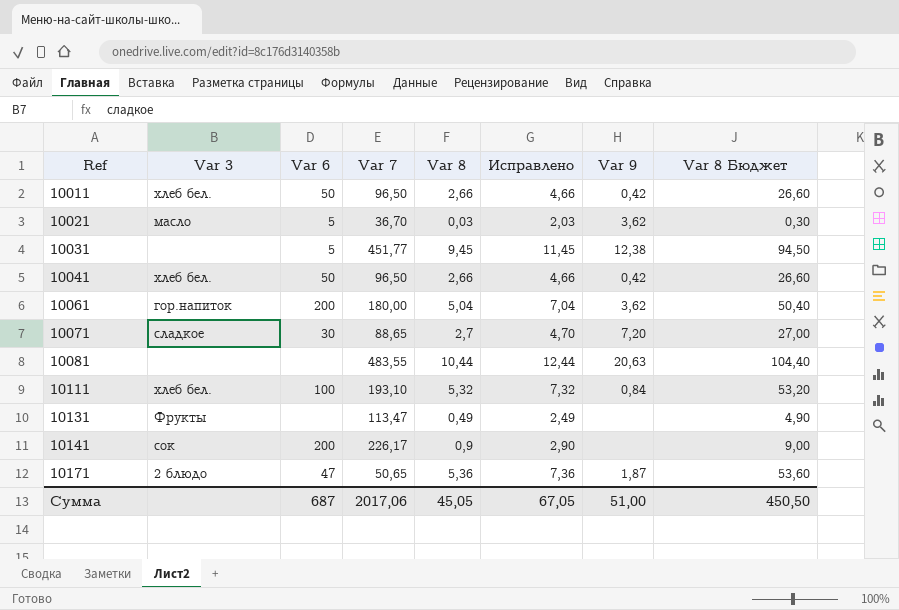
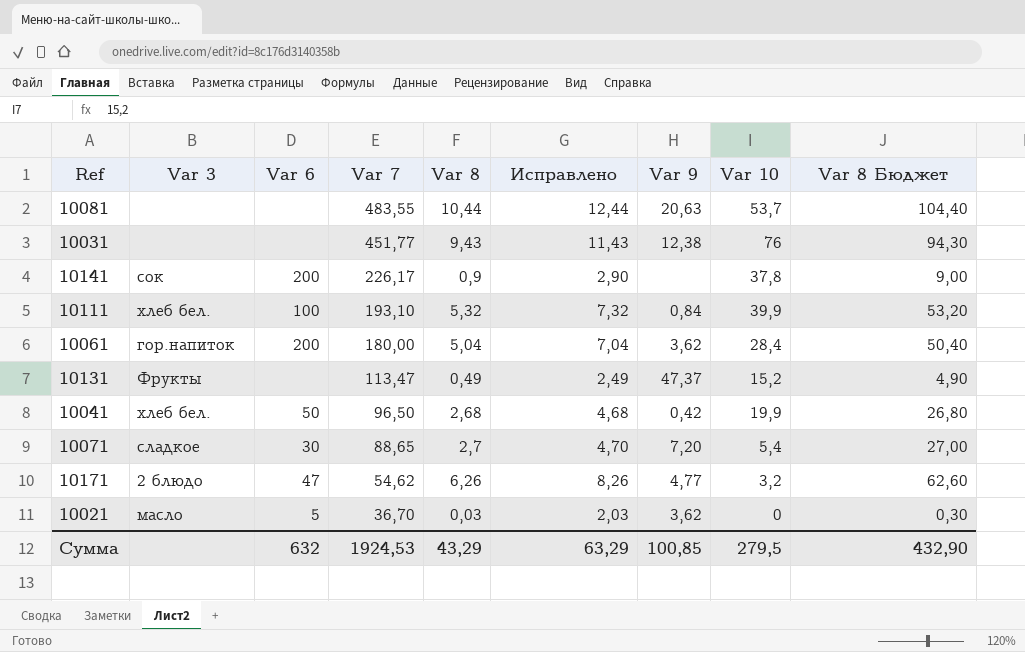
row order: Ref ascending -> Var 7 descending
column Var 10 | position: none -> 8
row 10011: хлеб бел. | 50 | 96,50 | 2,66 | 4,66 | 0,42 | 26,60 -> none
10031 | Var 6: 5 -> none
10031 | Var 8: 9,45 -> 9,43
10031 | Исправлено: 11,45 -> 11,43
10031 | Var 8 Бюджет: 94,50 -> 94,30
10131 | Var 9: none -> 47,37
10041 | Var 8: 2,66 -> 2,68
10041 | Исправлено: 4,66 -> 4,68
10041 | Var 8 Бюджет: 26,60 -> 26,80
10171 | Var 7: 50,65 -> 54,62
10171 | Var 8: 5,36 -> 6,26
10171 | Исправлено: 7,36 -> 8,26
10171 | Var 9: 1,87 -> 4,77
10171 | Var 8 Бюджет: 53,60 -> 62,60
Сумма | Var 6: 687 -> 632
Сумма | Var 7: 2017,06 -> 1924,53
Сумма | Var 8: 45,05 -> 43,29
Сумма | Исправлено: 67,05 -> 63,29
Сумма | Var 9: 51,00 -> 100,85
Сумма | Var 8 Бюджет: 450,50 -> 432,90

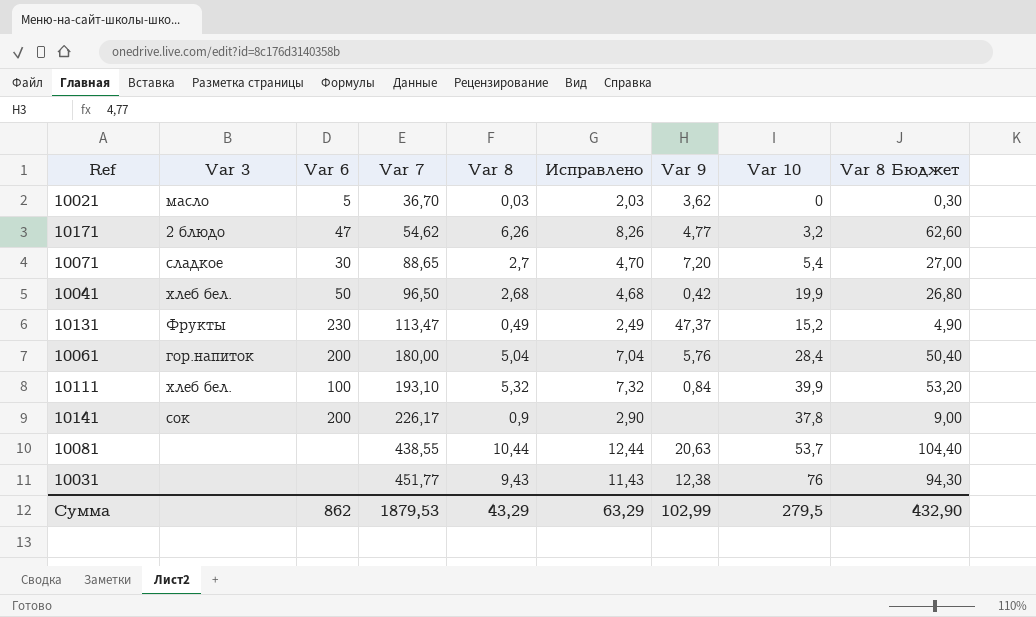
row order: Var 7 descending -> Var 7 ascending
10131 | Var 6: none -> 230
10061 | Var 9: 3,62 -> 5,76
10081 | Var 7: 483,55 -> 438,55
Сумма | Var 6: 632 -> 862
Сумма | Var 7: 1924,53 -> 1879,53
Сумма | Var 9: 100,85 -> 102,99

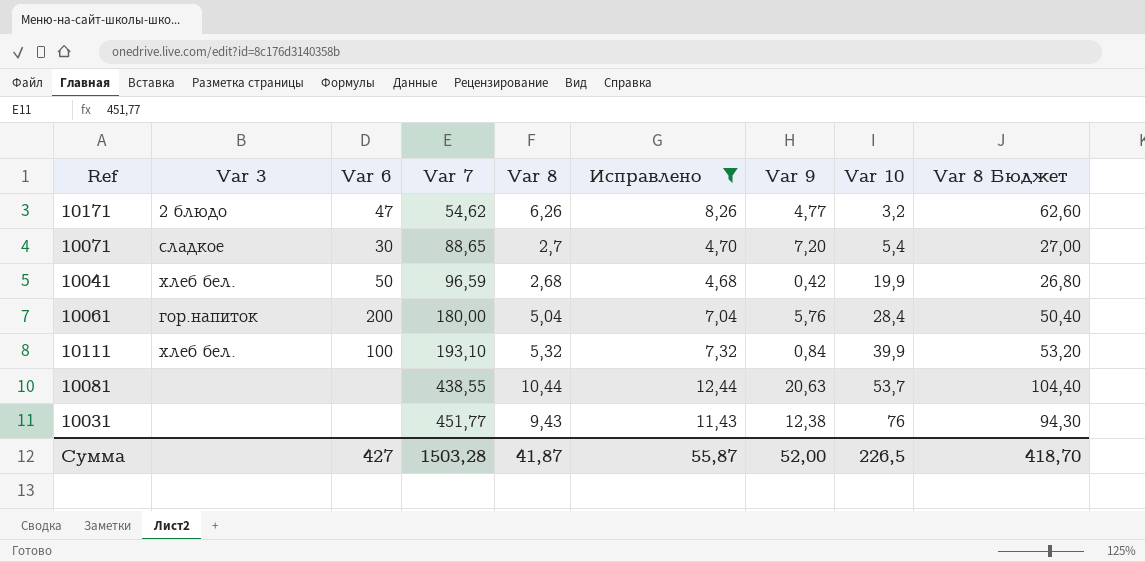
filter: none -> Исправлено >= 4,68
10041 | Var 7: 96,50 -> 96,59
Сумма | Var 6: 862 -> 427
Сумма | Var 7: 1879,53 -> 1503,28
Сумма | Var 8: 43,29 -> 41,87
Сумма | Исправлено: 63,29 -> 55,87
Сумма | Var 9: 102,99 -> 52,00
Сумма | Var 10: 279,5 -> 226,5
Сумма | Var 8 Бюджет: 432,90 -> 418,70

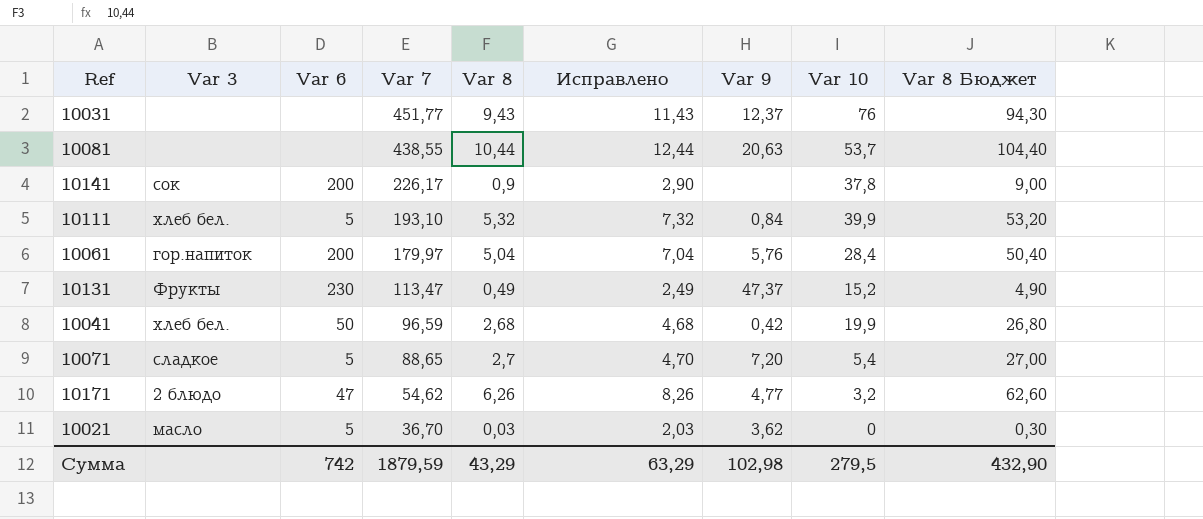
filter: Исправлено >= 4,68 -> none
row order: Var 7 ascending -> Var 7 descending
10031 | Var 9: 12,38 -> 12,37
10111 | Var 6: 100 -> 5
10061 | Var 7: 180,00 -> 179,97
10071 | Var 6: 30 -> 5
Сумма | Var 6: 427 -> 742
Сумма | Var 7: 1503,28 -> 1879,59
Сумма | Var 8: 41,87 -> 43,29
Сумма | Исправлено: 55,87 -> 63,29
Сумма | Var 9: 52,00 -> 102,98
Сумма | Var 10: 226,5 -> 279,5
Сумма | Var 8 Бюджет: 418,70 -> 432,90

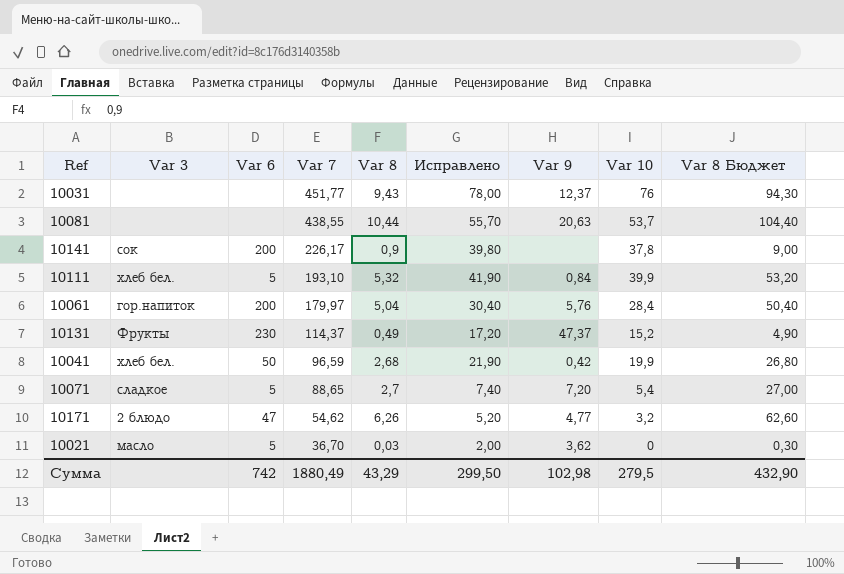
column Исправлено | formula: [Var 8] + 2 -> [Var 10] + 2
10131 | Var 7: 113,47 -> 114,37
Сумма | Var 7: 1879,59 -> 1880,49
Сумма | Исправлено: 63,29 -> 299,50

